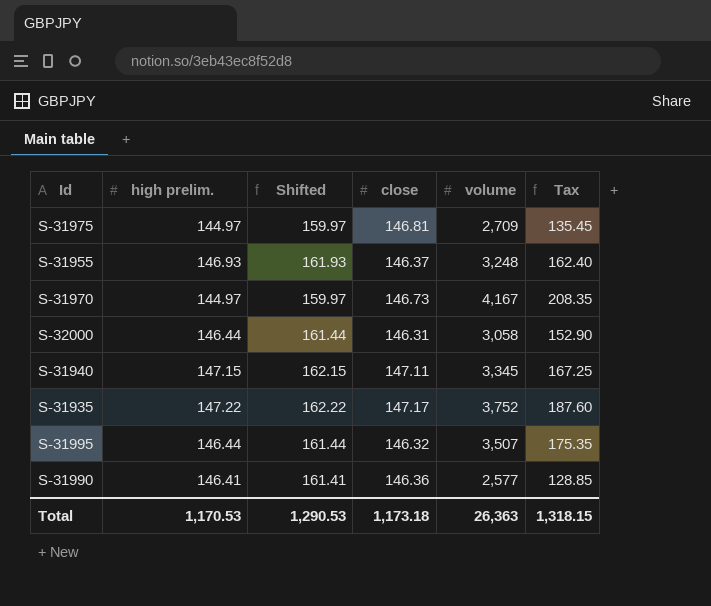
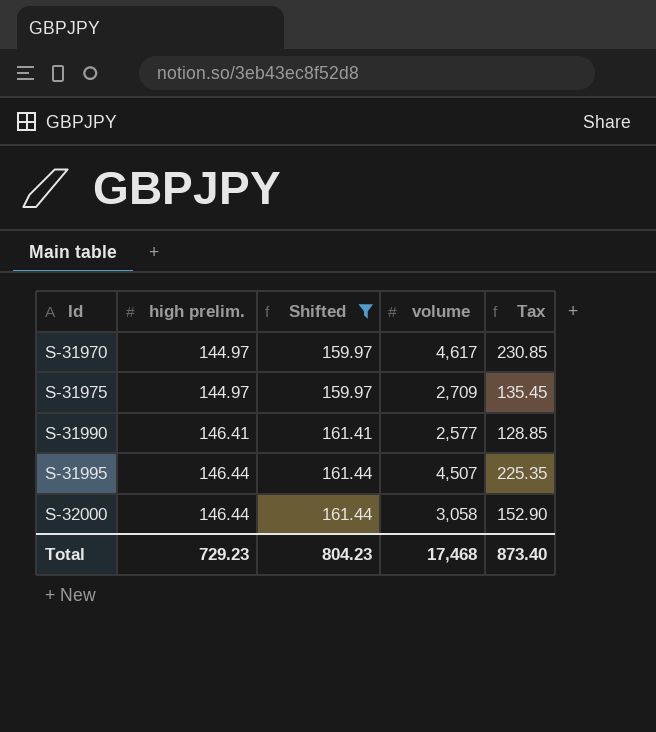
filter: none -> Shifted <= 161.44
row order: none -> Id ascending
column close | position: 4 -> none
S-31970 | volume: 4,167 -> 4,617
S-31970 | Tax: 208.35 -> 230.85
S-31995 | volume: 3,507 -> 4,507
S-31995 | Tax: 175.35 -> 225.35
Total | high prelim.: 1,170.53 -> 729.23
Total | Shifted: 1,290.53 -> 804.23
Total | volume: 26,363 -> 17,468
Total | Tax: 1,318.15 -> 873.40

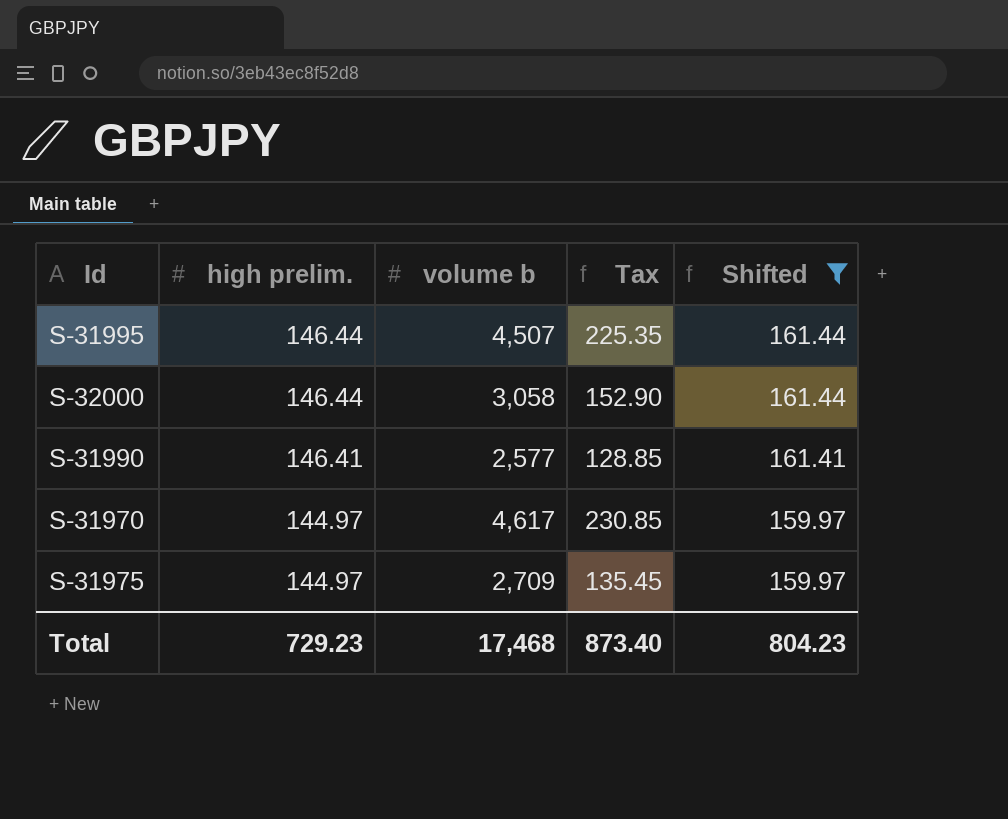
row order: Id ascending -> high prelim. descending
column name: volume -> volume b
column Shifted | position: 3 -> 5

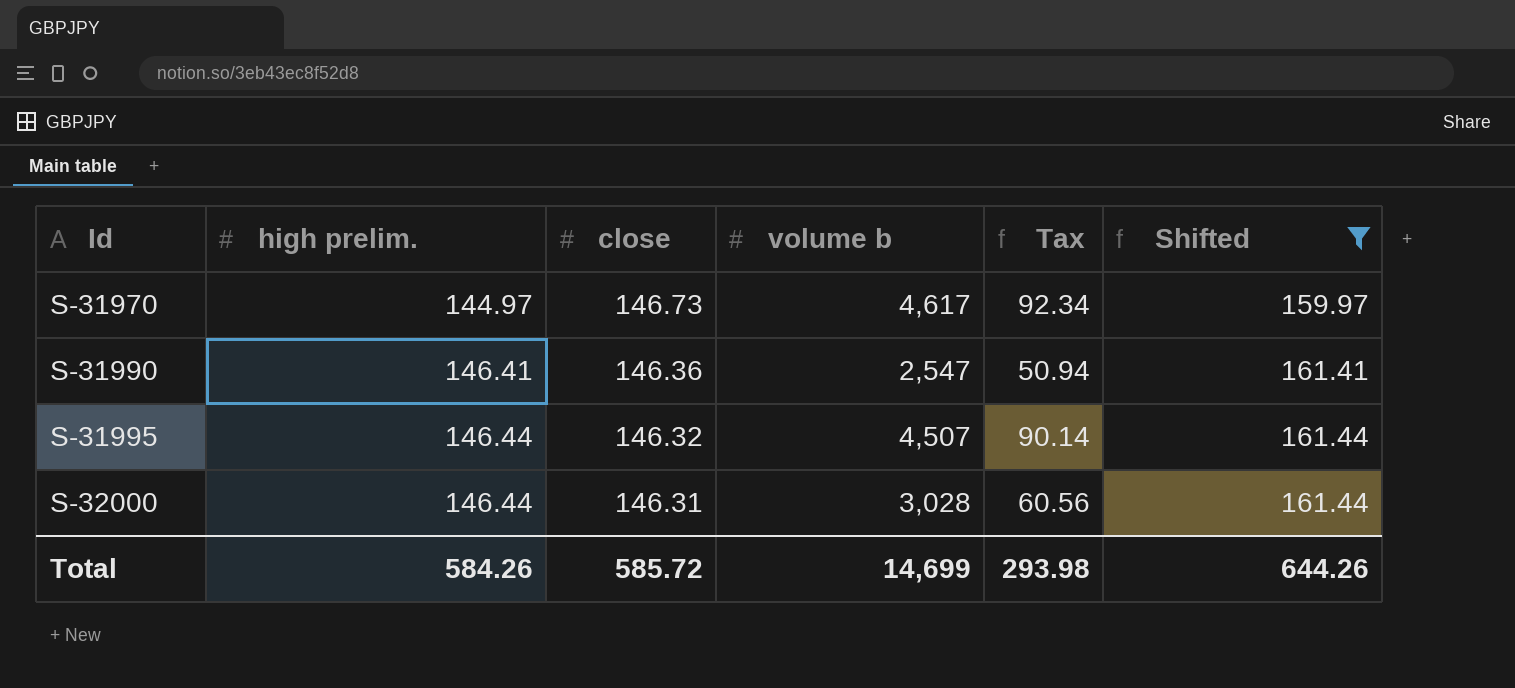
row order: high prelim. descending -> Id ascending
column close | position: none -> 3
column Tax | formula: [volume b] * 0.05 -> [volume b] * 0.02
row S-31975: 144.97 | 2,709 | 135.45 | 159.97 -> none
S-31990 | volume b: 2,577 -> 2,547
S-32000 | volume b: 3,058 -> 3,028
Total | high prelim.: 729.23 -> 584.26
Total | volume b: 17,468 -> 14,699
Total | Tax: 873.40 -> 293.98
Total | Shifted: 804.23 -> 644.26

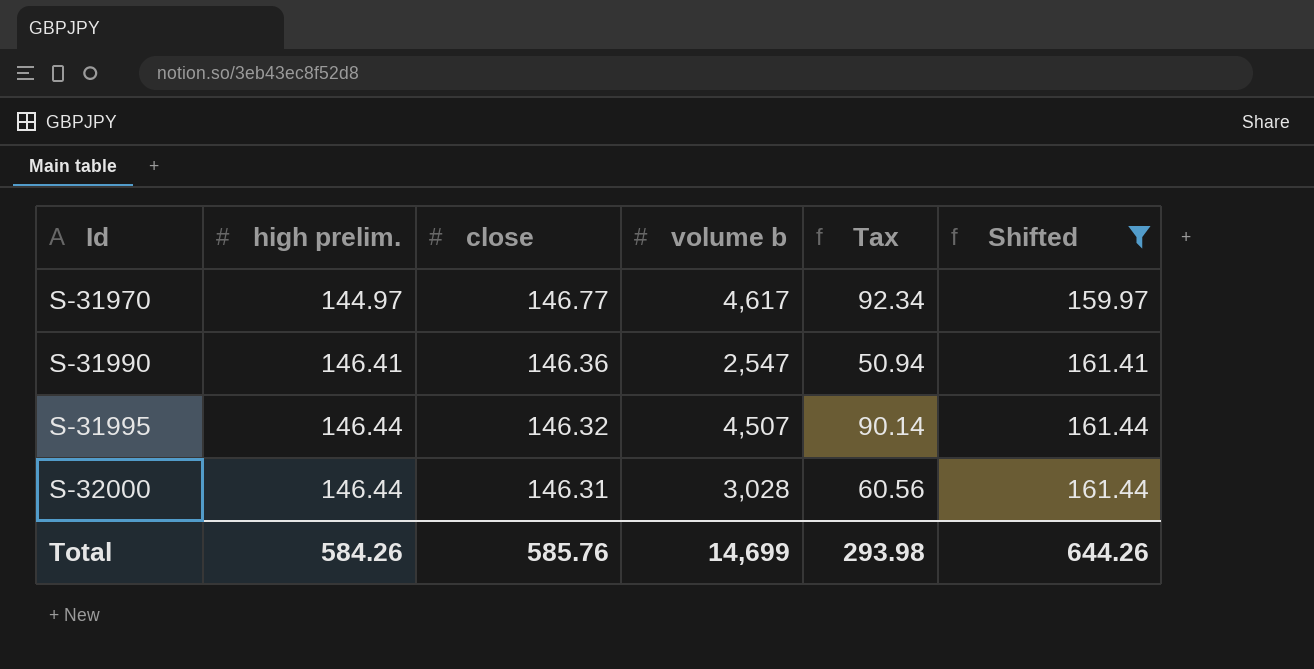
S-31970 | close: 146.73 -> 146.77
Total | close: 585.72 -> 585.76

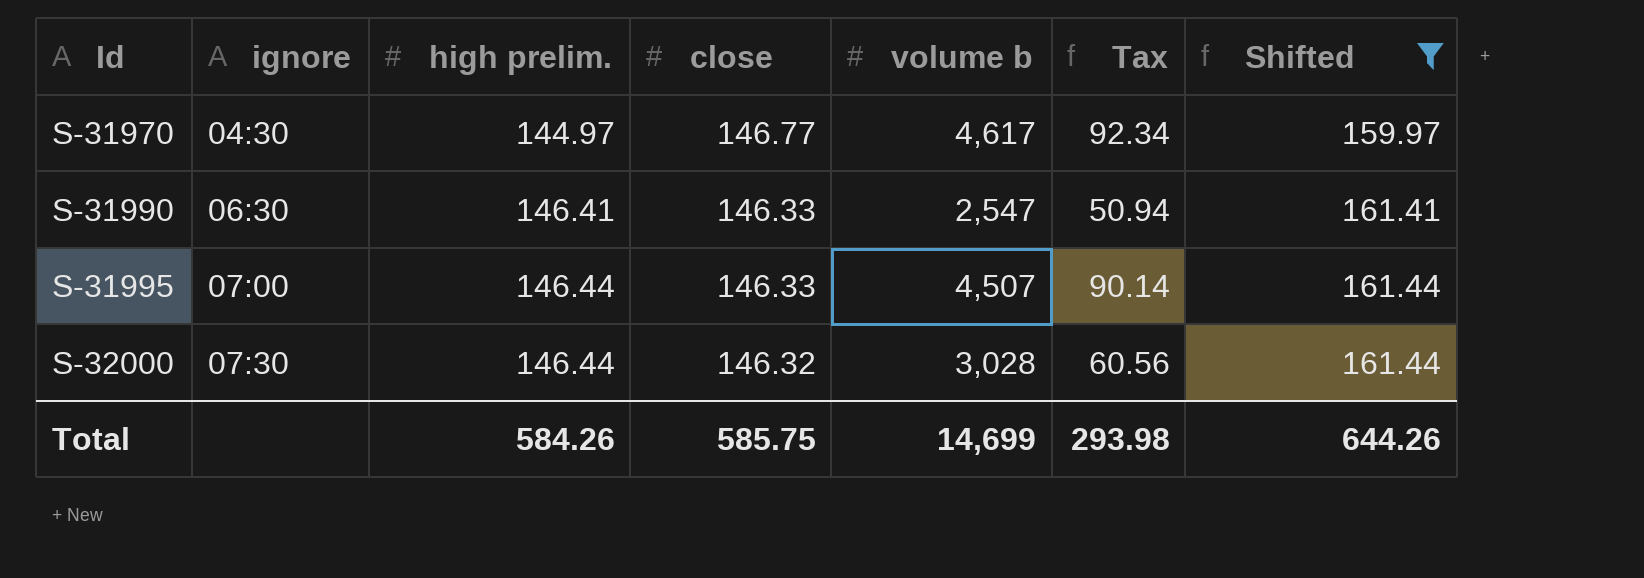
column ignore | position: none -> 2
S-31990 | close: 146.36 -> 146.33
S-31995 | close: 146.32 -> 146.33
S-32000 | close: 146.31 -> 146.32
Total | close: 585.76 -> 585.75

